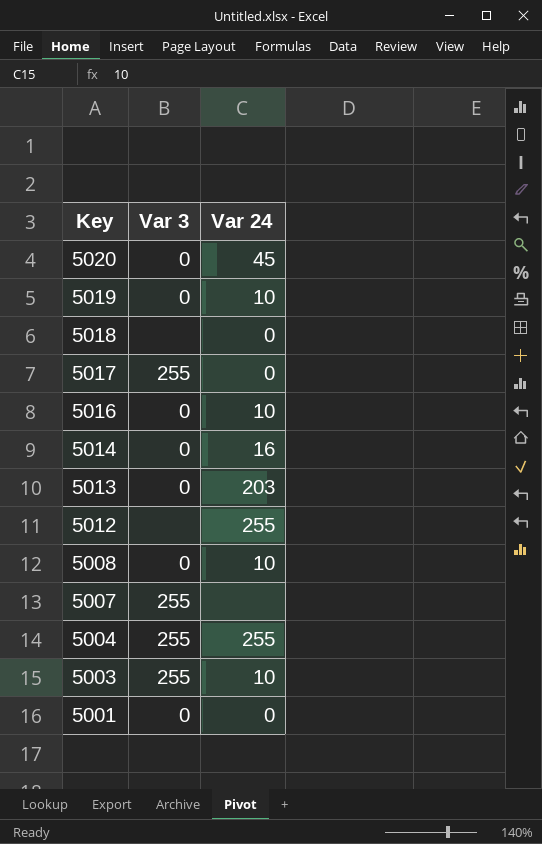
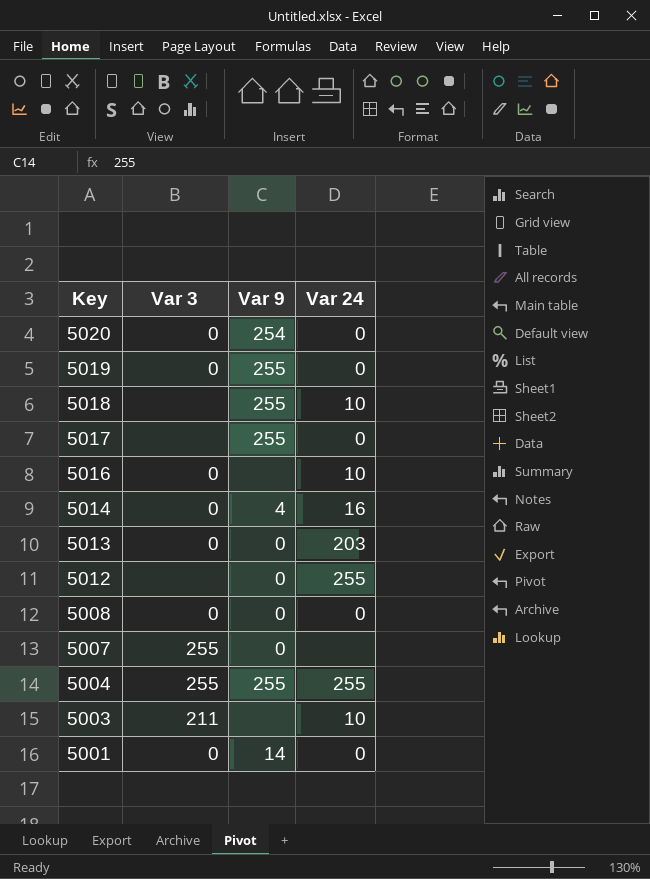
column Var 9 | position: none -> 3
5020 | Var 24: 45 -> 0
5019 | Var 24: 10 -> 0
5018 | Var 24: 0 -> 10
5017 | Var 3: 255 -> none
5008 | Var 24: 10 -> 0
5003 | Var 3: 255 -> 211

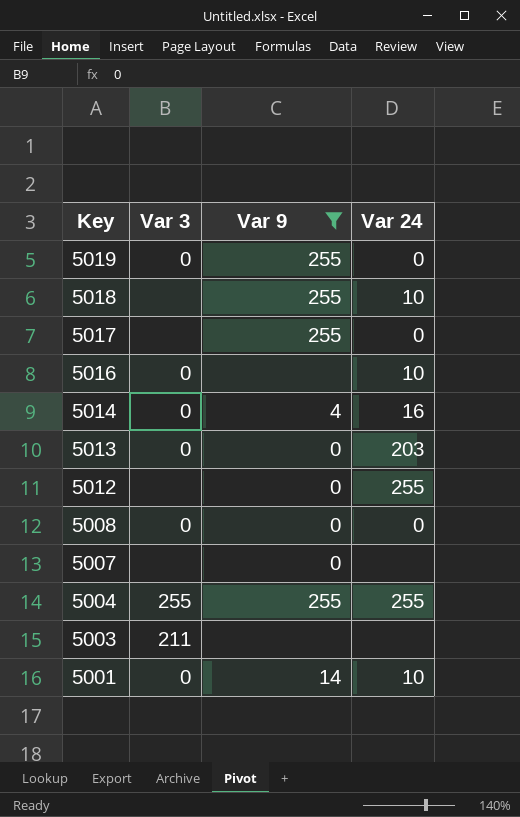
filter: none -> Var 9 != 254
5007 | Var 3: 255 -> none
5003 | Var 24: 10 -> none
5001 | Var 24: 0 -> 10

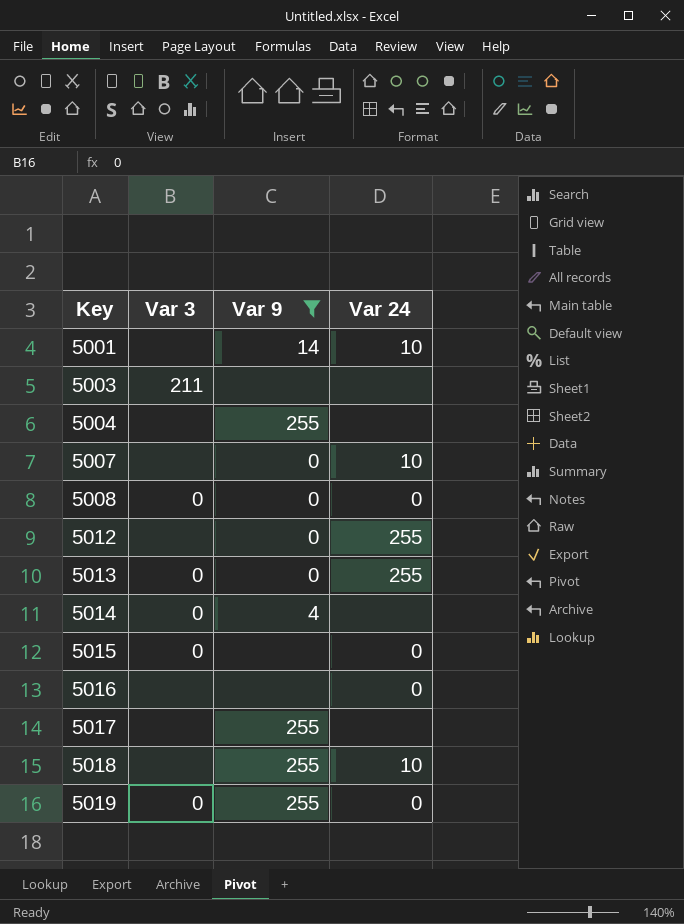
row order: Key descending -> Key ascending
5001 | Var 3: 0 -> none
5004 | Var 3: 255 -> none
5004 | Var 24: 255 -> none
5007 | Var 24: none -> 10
5013 | Var 24: 203 -> 255
5014 | Var 24: 16 -> none
row 5015: none -> 0 | none | 0
5016 | Var 3: 0 -> none
5016 | Var 24: 10 -> 0
5017 | Var 24: 0 -> none

